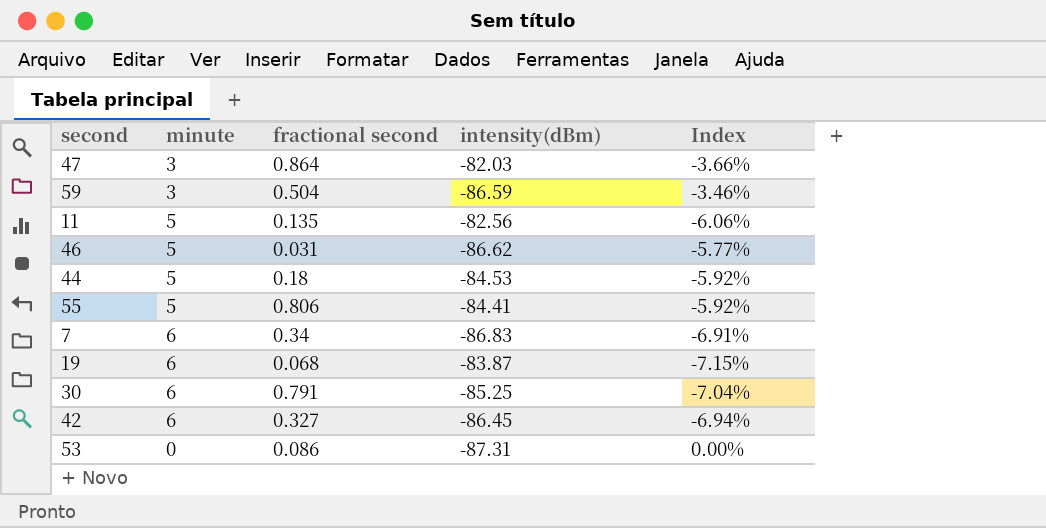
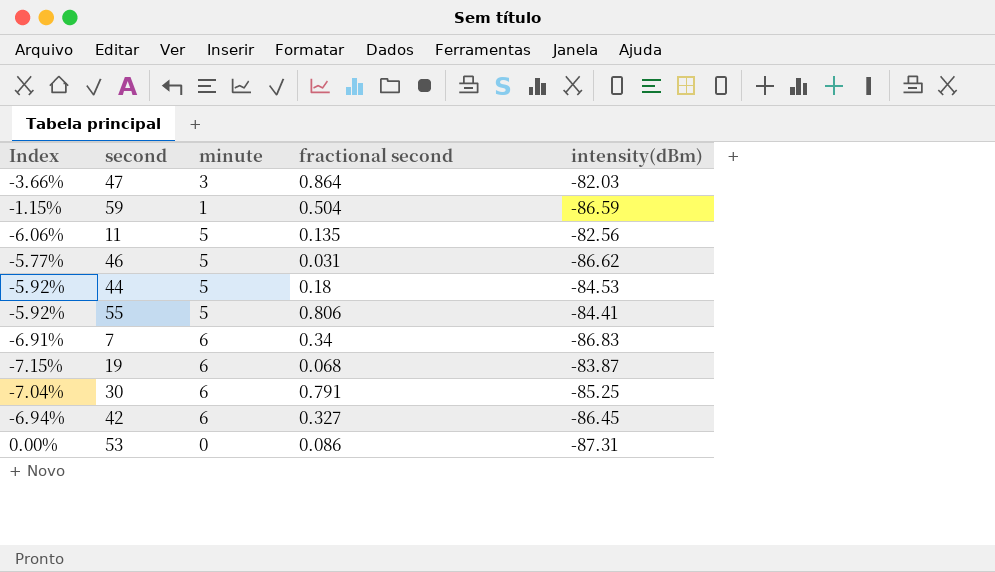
column Index | position: 5 -> 1
59 | Index: -3.46% -> -1.15%
59 | minute: 3 -> 1

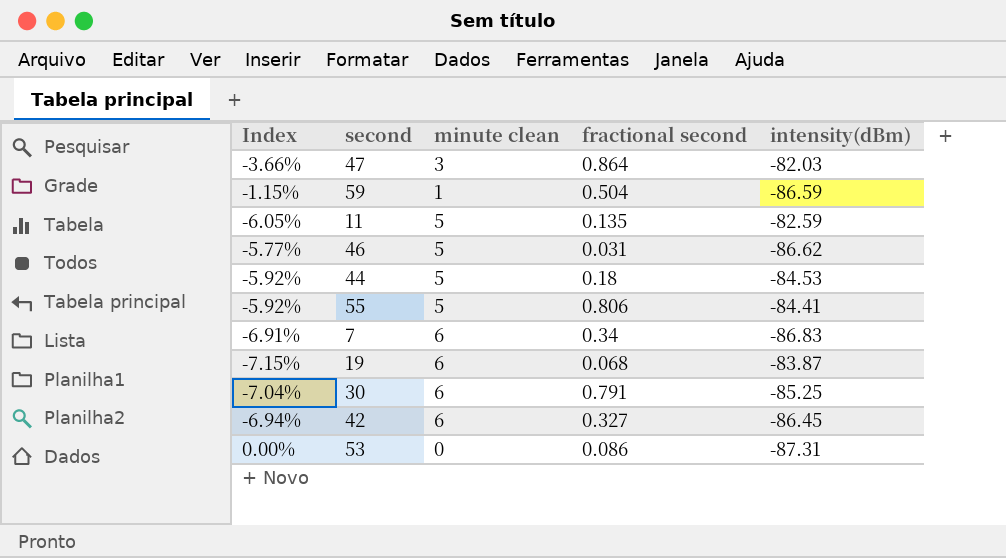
column name: minute -> minute clean
11 | Index: -6.06% -> -6.05%
11 | intensity(dBm): -82.56 -> -82.59

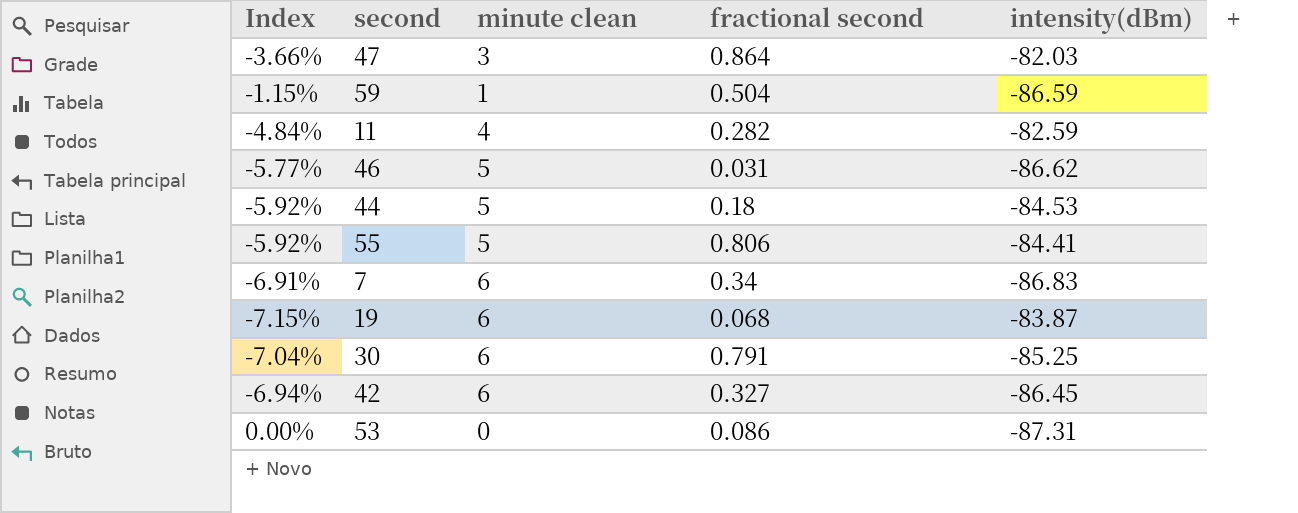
11 | Index: -6.05% -> -4.84%
11 | minute clean: 5 -> 4
11 | fractional second: 0.135 -> 0.282

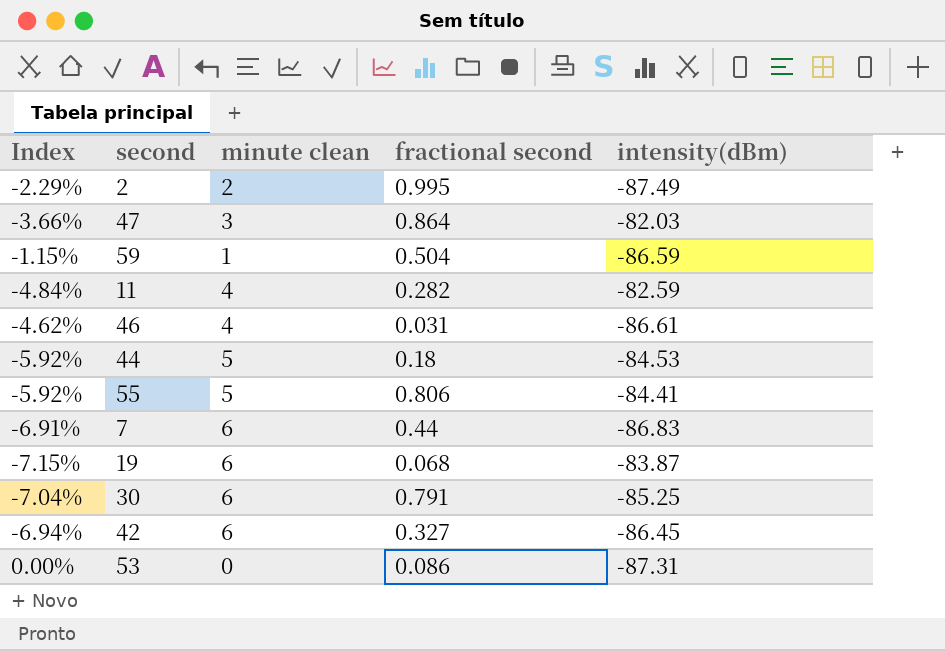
row 2: none -> -2.29% | 2 | 0.995 | -87.49
46 | Index: -5.77% -> -4.62%
46 | minute clean: 5 -> 4
46 | intensity(dBm): -86.62 -> -86.61
7 | fractional second: 0.34 -> 0.44

